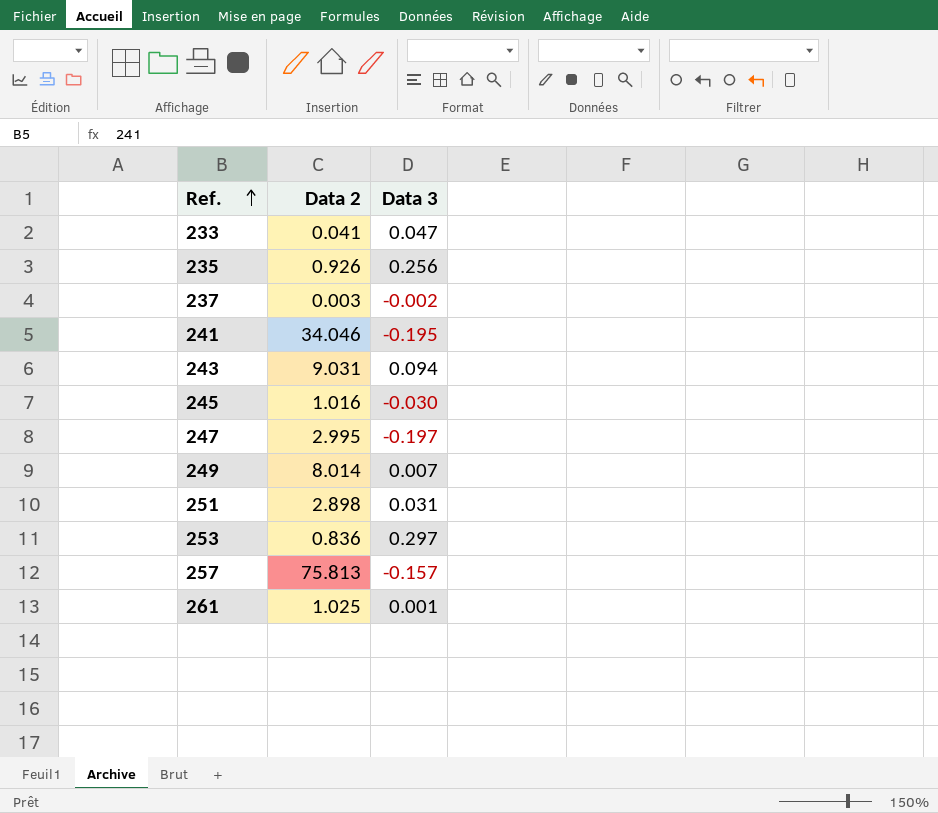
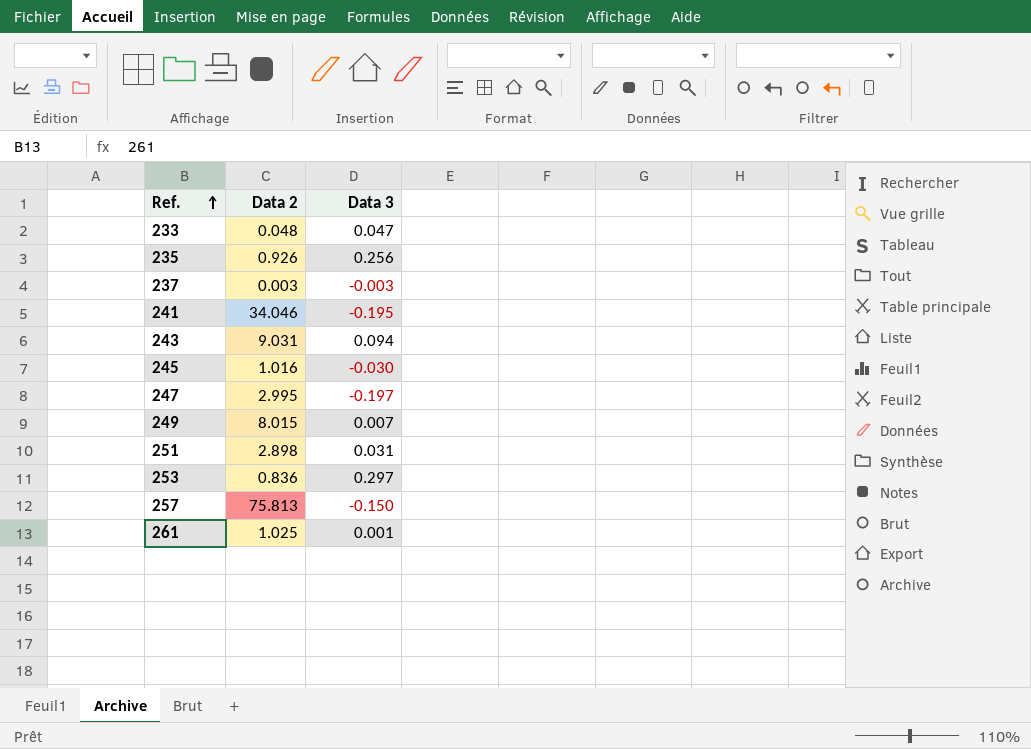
233 | Data 2: 0.041 -> 0.048
237 | Data 3: -0.002 -> -0.003
249 | Data 2: 8.014 -> 8.015
257 | Data 3: -0.157 -> -0.150

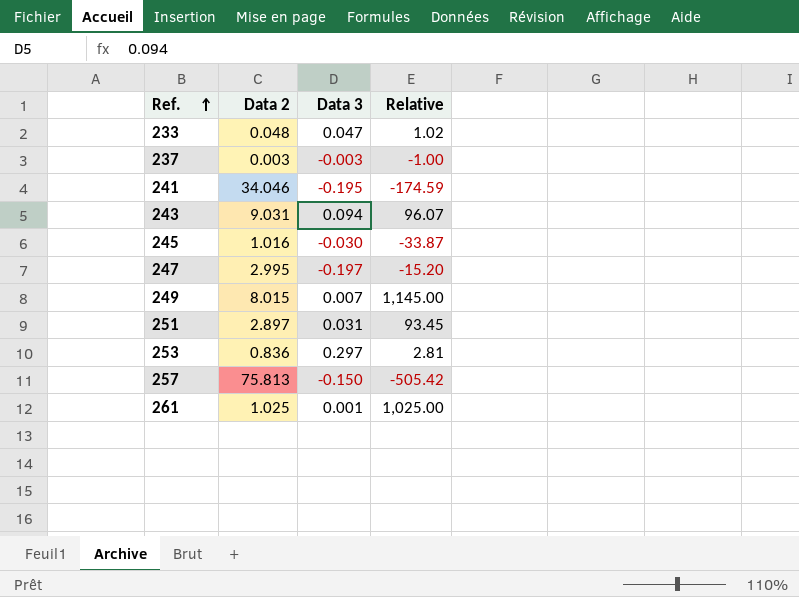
column Relative | formula: none -> [Data 2] / [Data 3]
row 235: 0.926 | 0.256 -> none
251 | Data 2: 2.898 -> 2.897

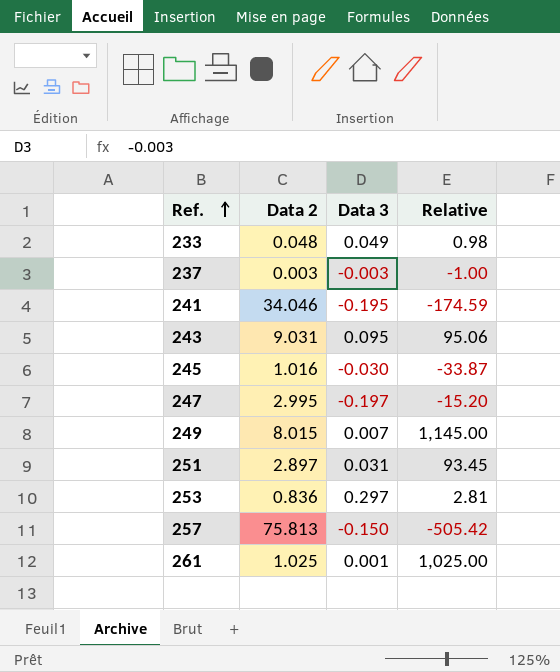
233 | Data 3: 0.047 -> 0.049
233 | Relative: 1.02 -> 0.98
243 | Data 3: 0.094 -> 0.095
243 | Relative: 96.07 -> 95.06

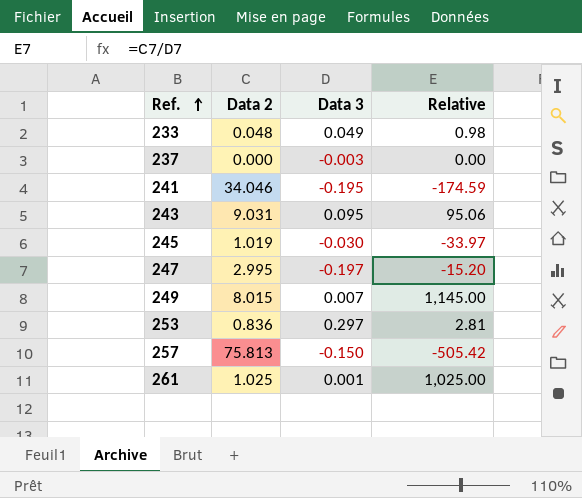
row 251: 2.897 | 0.031 | 93.45 -> none
237 | Data 2: 0.003 -> 0.000
237 | Relative: -1.00 -> 0.00
245 | Data 2: 1.016 -> 1.019
245 | Relative: -33.87 -> -33.97

